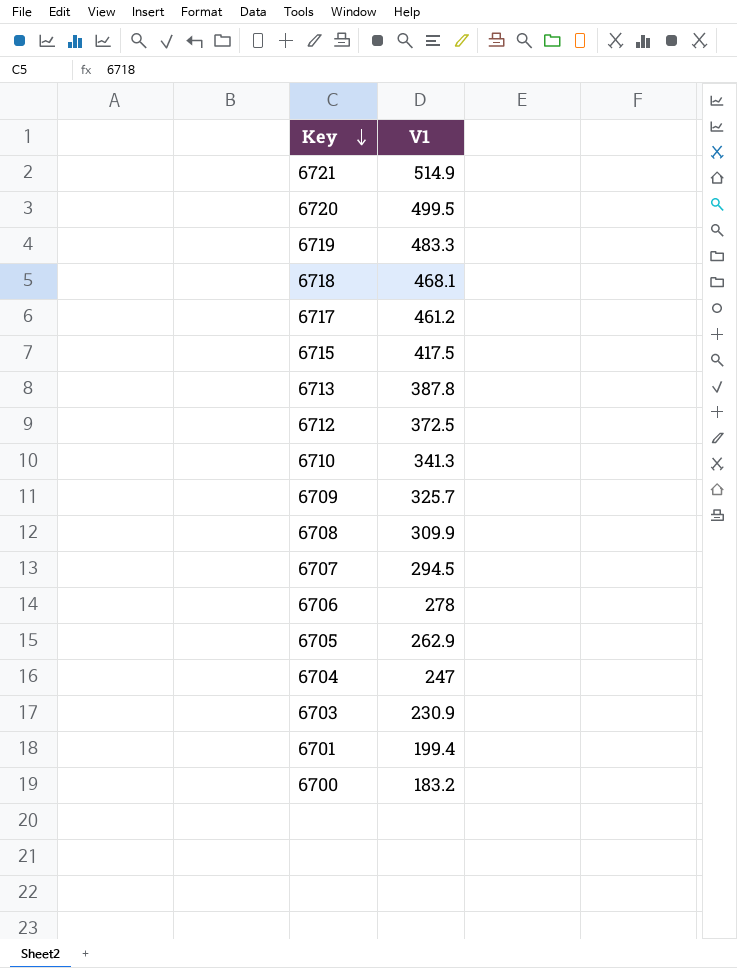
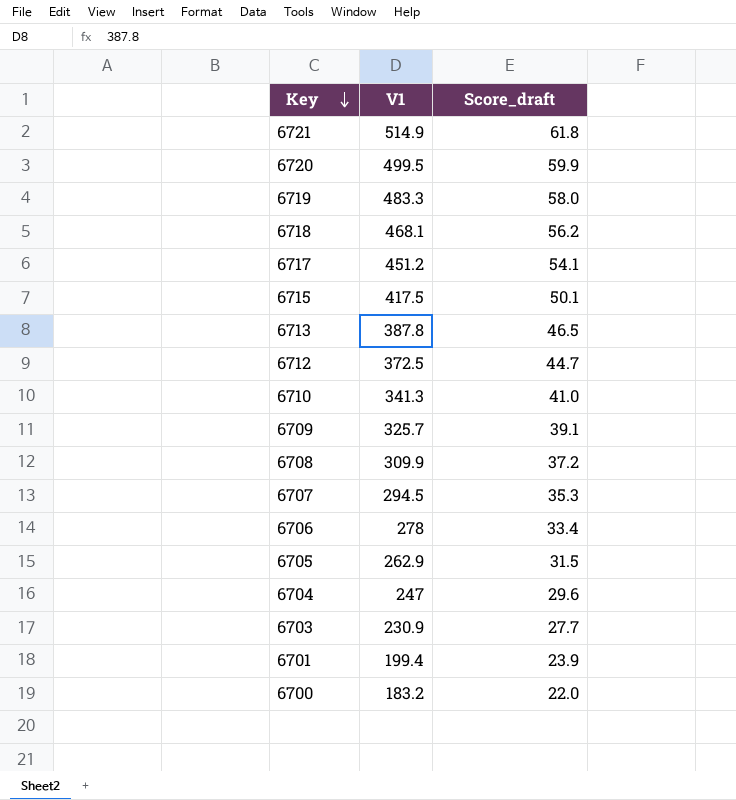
column Score_draft | formula: none -> [V1] * 0.12
6717 | V1: 461.2 -> 451.2

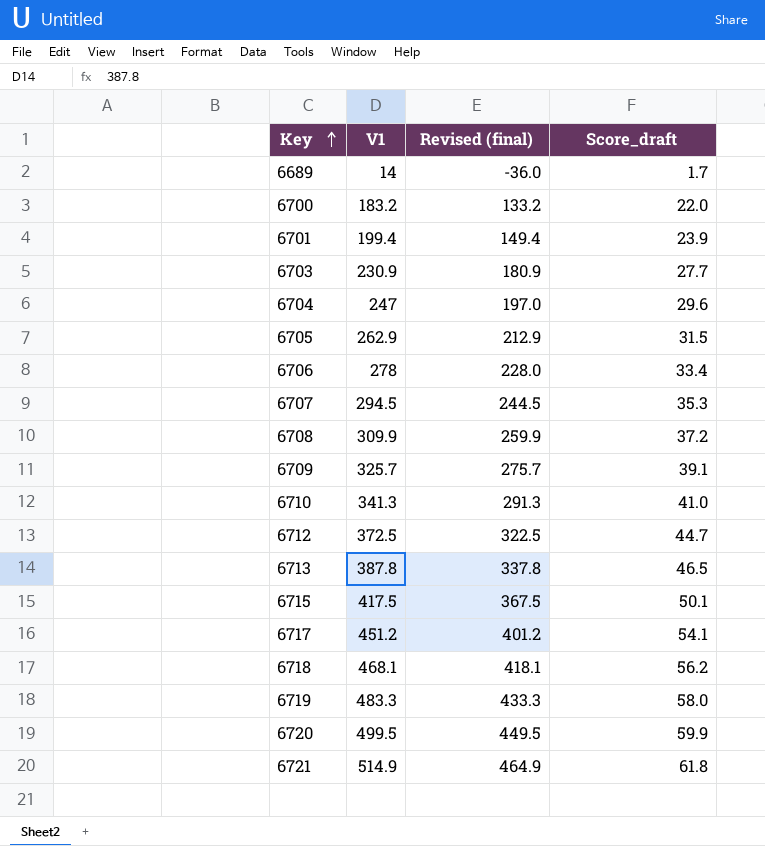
row order: Key descending -> Key ascending
column Revised (final) | formula: none -> [V1] - 50
row 6689: none -> 14 | -36.0 | 1.7

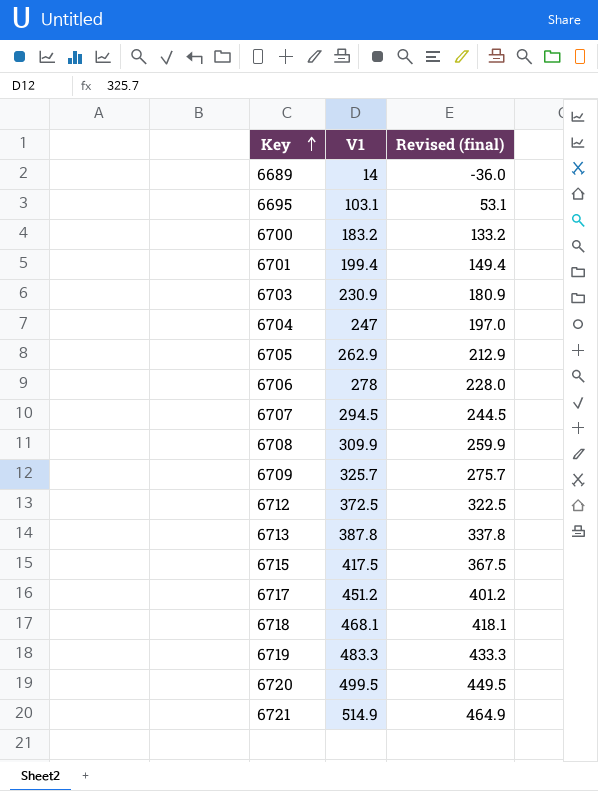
column Score_draft | formula: [V1] * 0.12 -> none
row 6710: 341.3 | 291.3 | 41.0 -> none
row 6695: none -> 103.1 | 53.1

